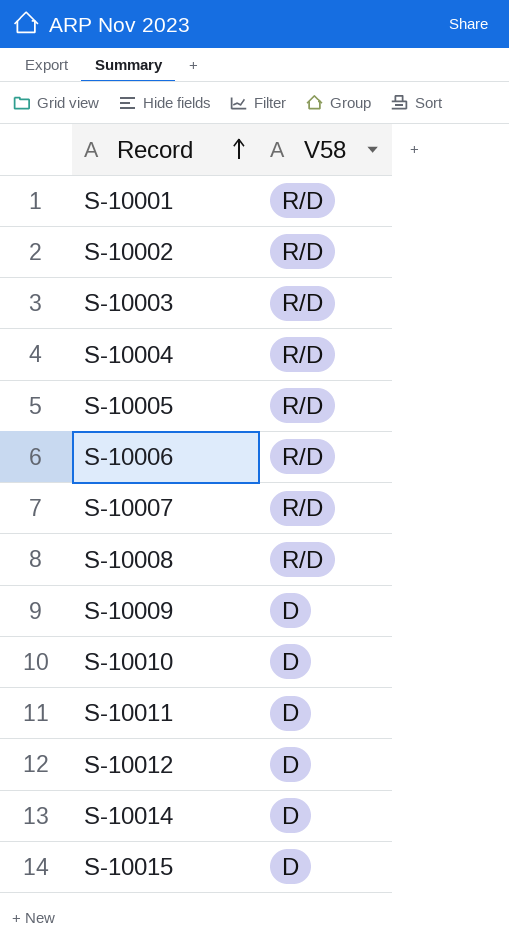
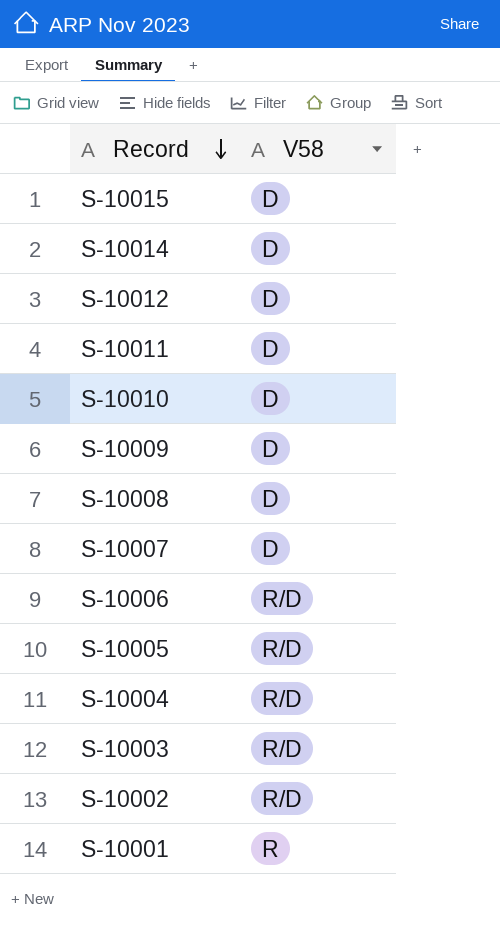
row order: Record ascending -> Record descending
S-10008 | V58: R/D -> D
S-10007 | V58: R/D -> D
S-10001 | V58: R/D -> R

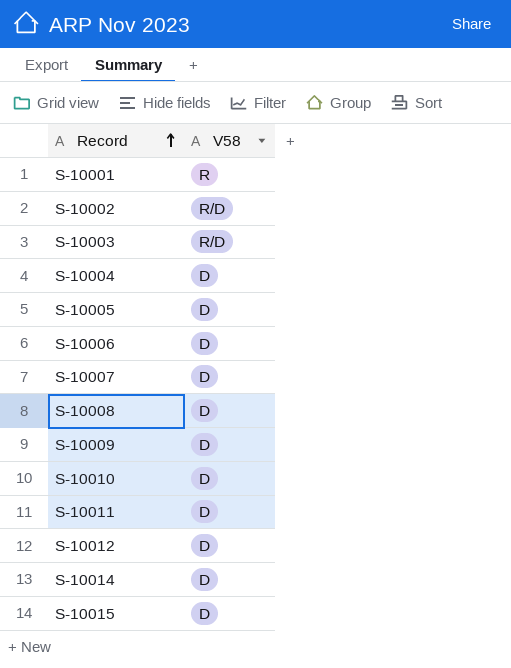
row order: Record descending -> Record ascending
S-10004 | V58: R/D -> D
S-10005 | V58: R/D -> D
S-10006 | V58: R/D -> D

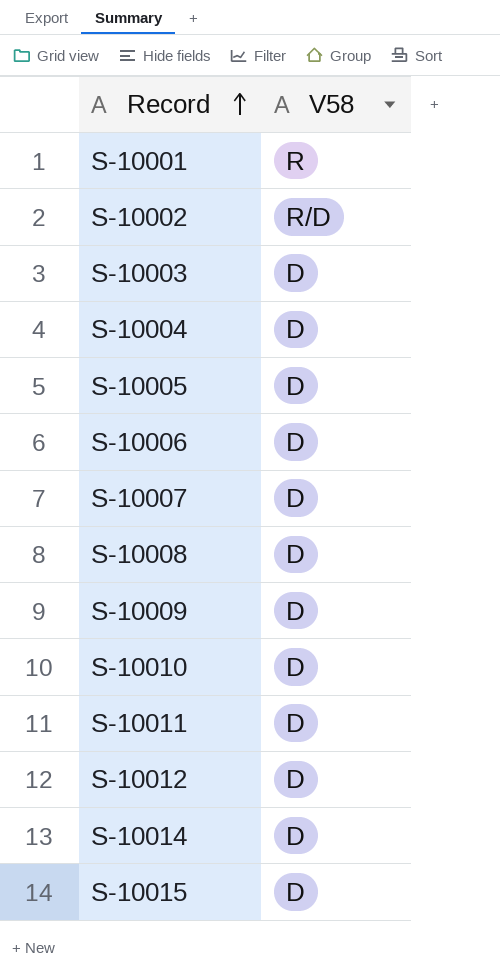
S-10003 | V58: R/D -> D

